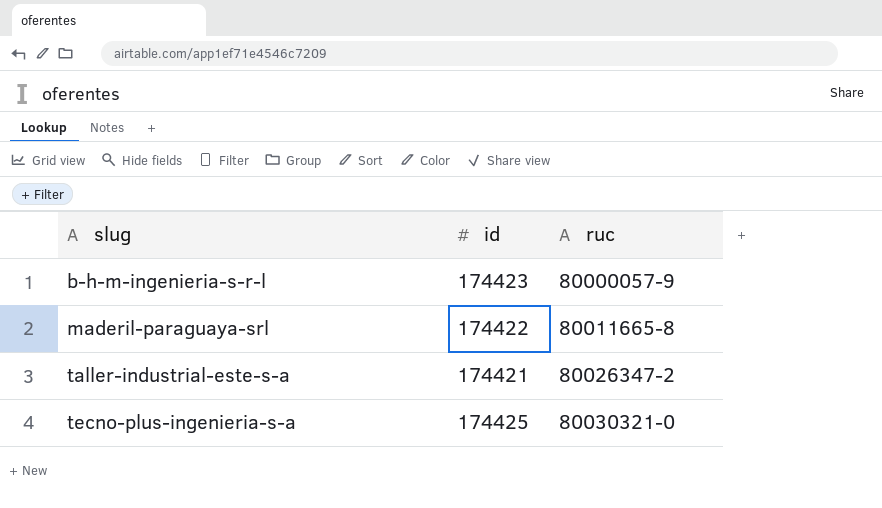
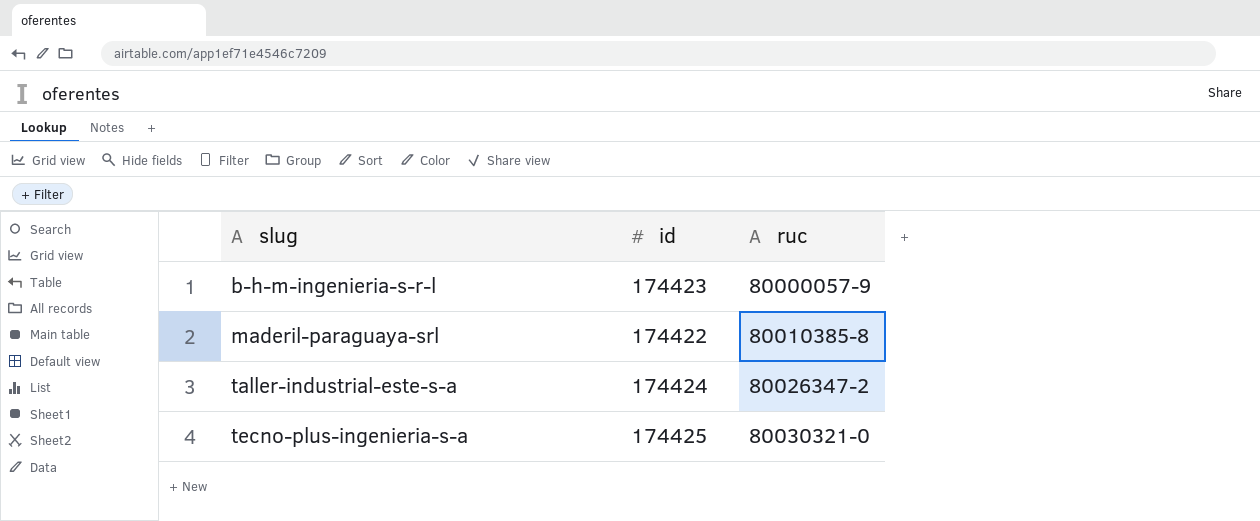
maderil-paraguaya-srl | ruc: 80011665-8 -> 80010385-8
taller-industrial-este-s-a | id: 174421 -> 174424

